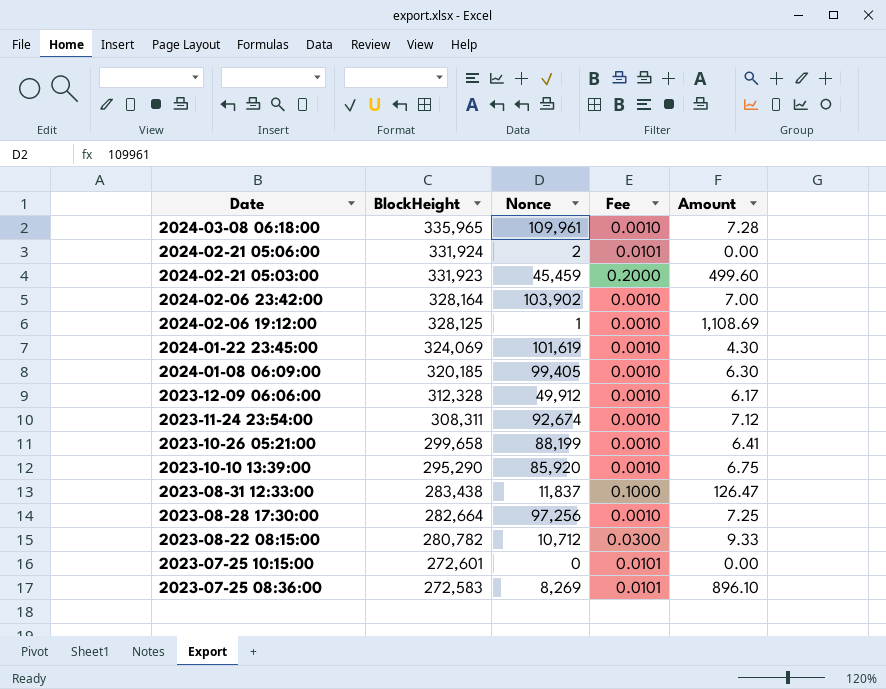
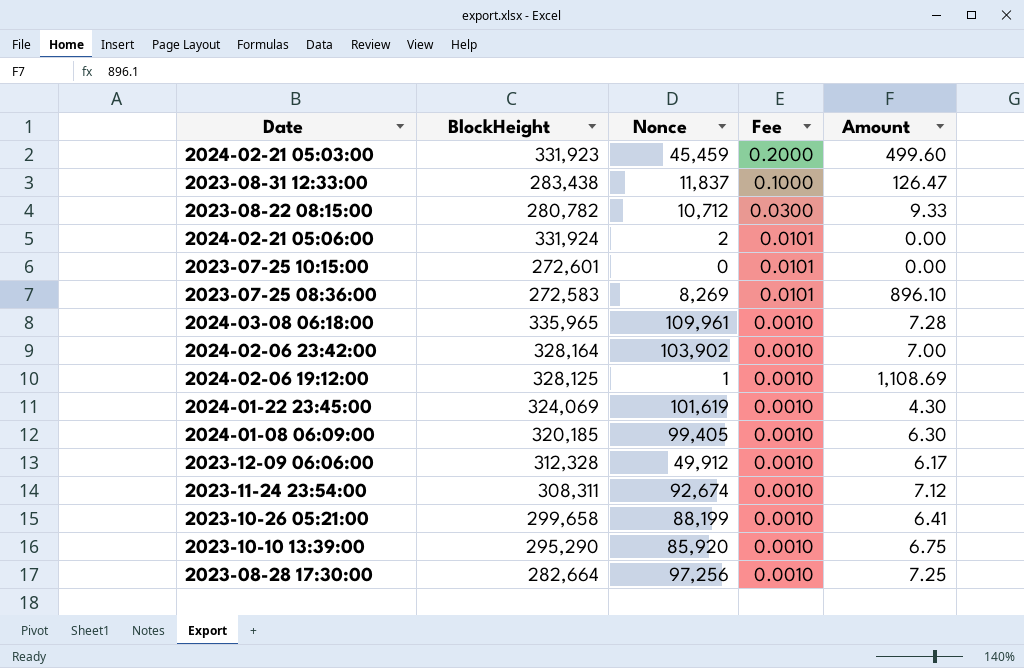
row order: Date descending -> Fee descending

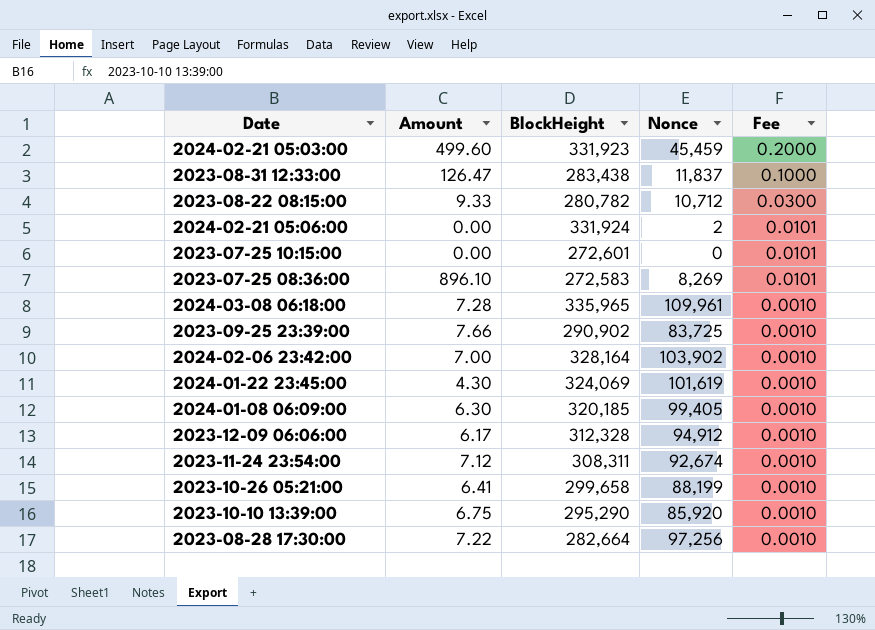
column Amount | position: 5 -> 2
row 2024-02-06 19:12:00: 328,125 | 1 | 0.0010 | 1,108.69 -> none
row 2023-09-25 23:39:00: none -> 7.66 | 290,902 | 83,725 | 0.0010
2023-12-09 06:06:00 | Nonce: 49,912 -> 94,912
2023-08-28 17:30:00 | Amount: 7.25 -> 7.22

